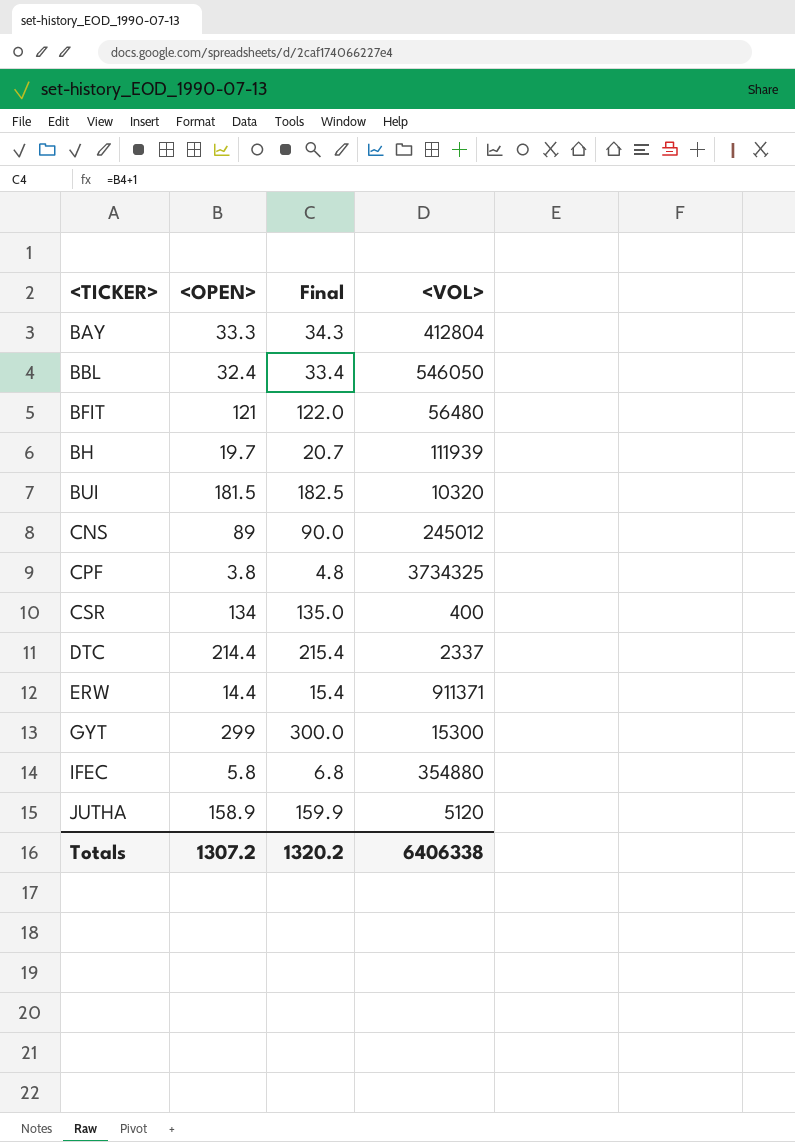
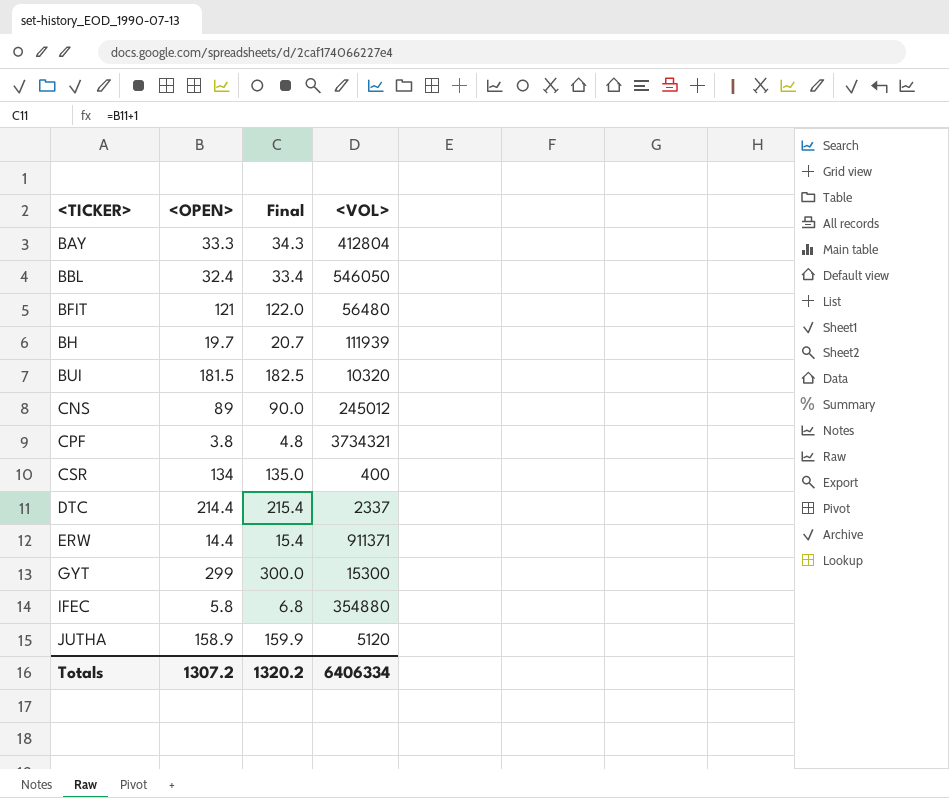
CPF | <VOL>: 3734325 -> 3734321
Totals | <VOL>: 6406338 -> 6406334

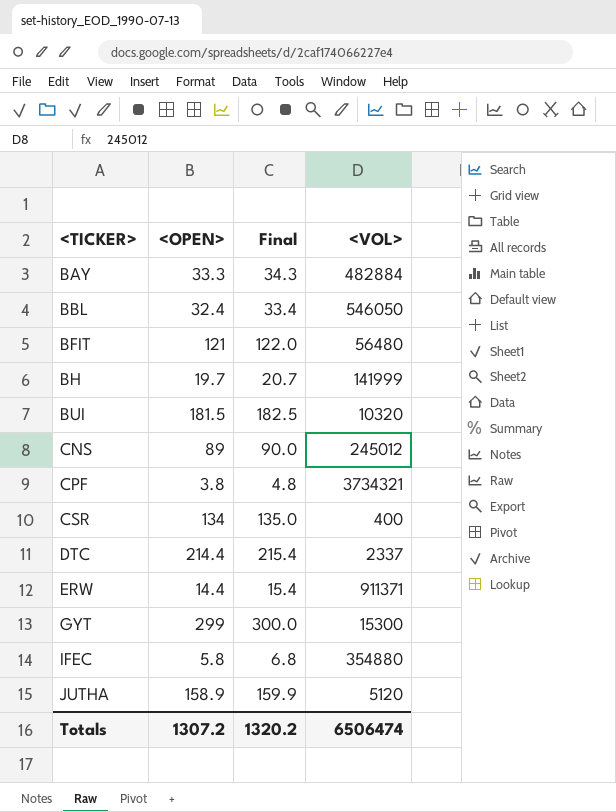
BAY | <VOL>: 412804 -> 482884
BH | <VOL>: 111939 -> 141999
Totals | <VOL>: 6406334 -> 6506474

